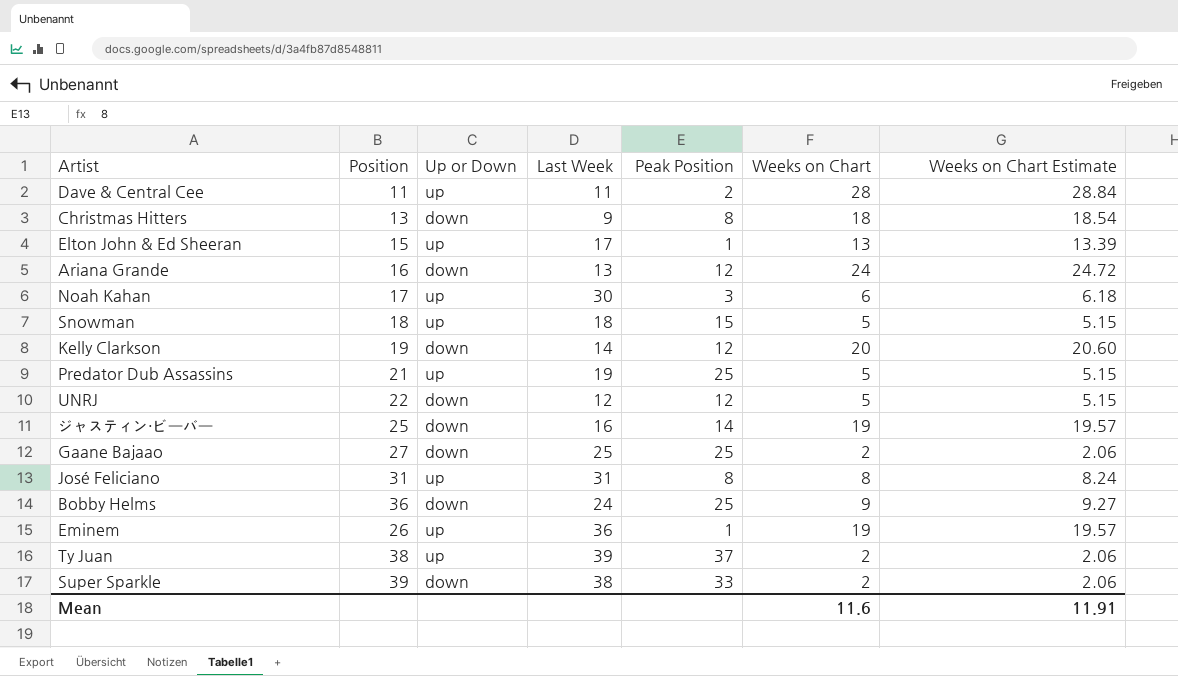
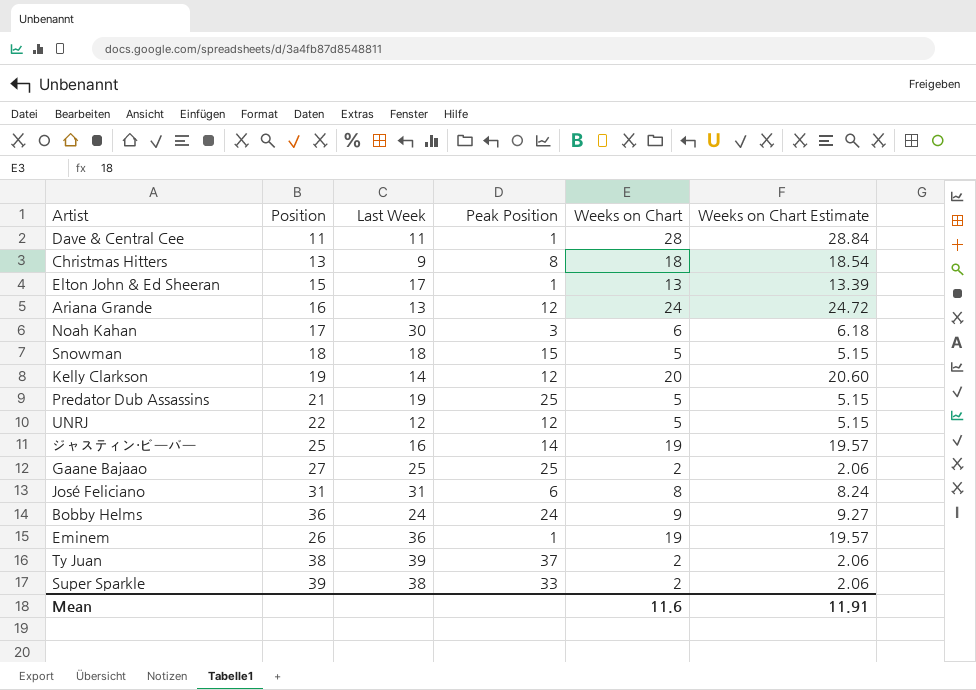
column Up or Down | position: 3 -> none
Dave & Central Cee | Peak Position: 2 -> 1
José Feliciano | Peak Position: 8 -> 6
Bobby Helms | Peak Position: 25 -> 24

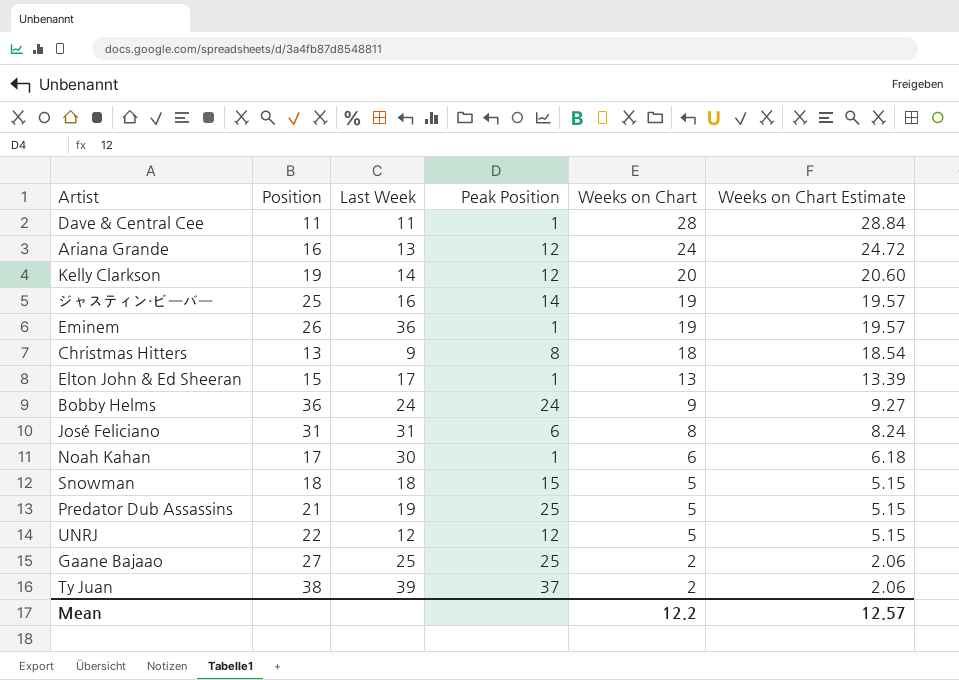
row order: none -> Weeks on Chart descending
row Super Sparkle: 39 | 38 | 33 | 2 | 2.06 -> none
Noah Kahan | Peak Position: 3 -> 1
Mean | Weeks on Chart: 11.6 -> 12.2
Mean | Weeks on Chart Estimate: 11.91 -> 12.57

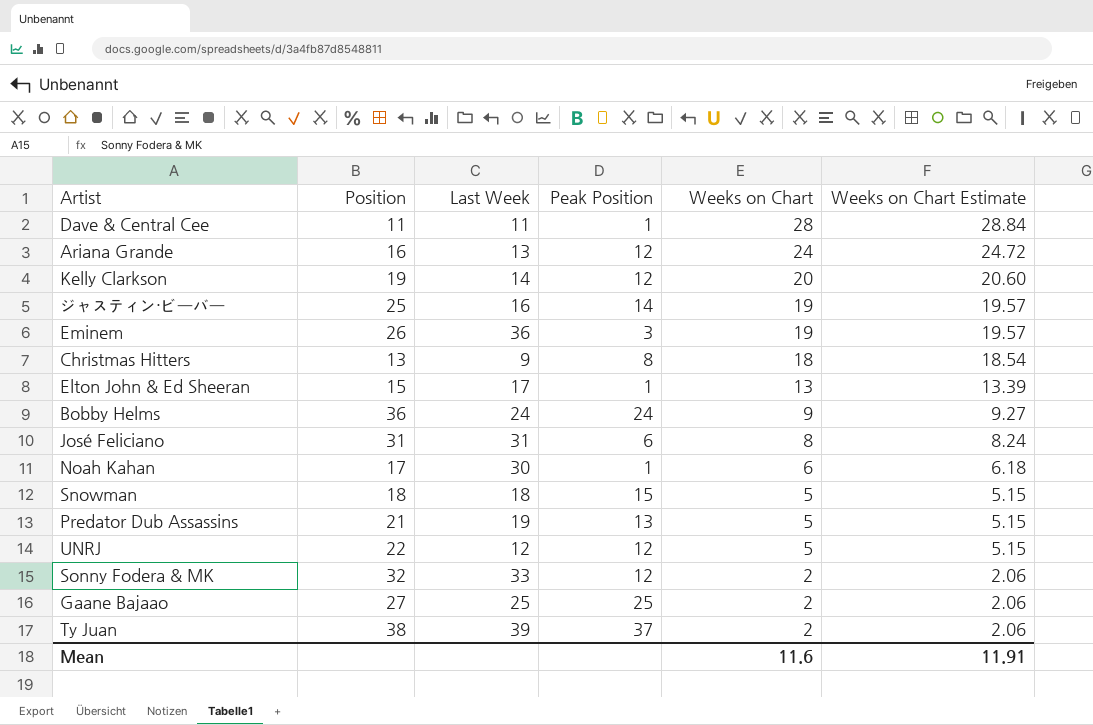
Eminem | Peak Position: 1 -> 3
Predator Dub Assassins | Peak Position: 25 -> 13
row Sonny Fodera & MK: none -> 32 | 33 | 12 | 2 | 2.06
Mean | Weeks on Chart: 12.2 -> 11.6
Mean | Weeks on Chart Estimate: 12.57 -> 11.91

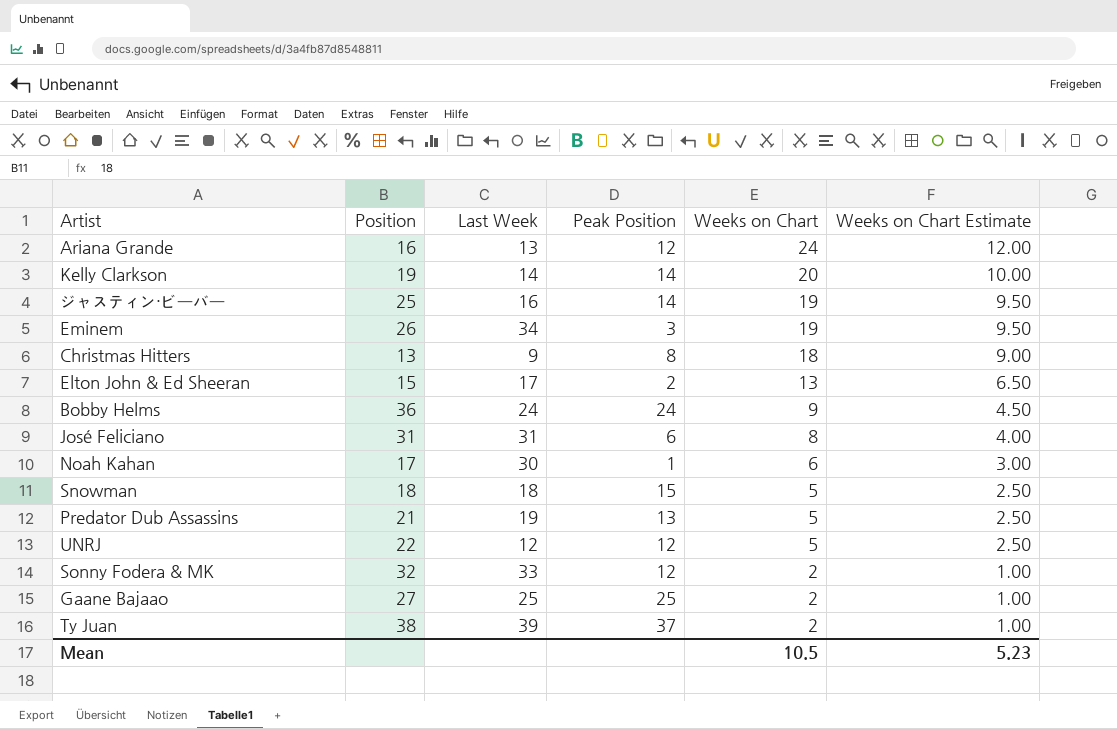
column Weeks on Chart Estimate | formula: [Weeks on Chart] * 1.03 -> [Weeks on Chart] * 0.5
row Dave & Central Cee: 11 | 11 | 1 | 28 | 28.84 -> none
Kelly Clarkson | Peak Position: 12 -> 14
Eminem | Last Week: 36 -> 34
Elton John & Ed Sheeran | Peak Position: 1 -> 2
Mean | Weeks on Chart: 11.6 -> 10.5
Mean | Weeks on Chart Estimate: 11.91 -> 5.23

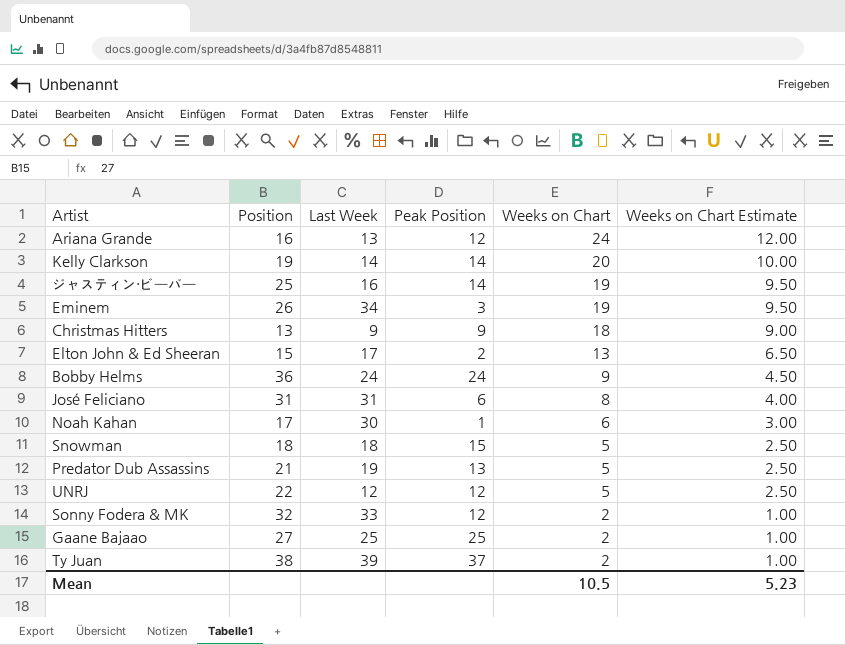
Christmas Hitters | Peak Position: 8 -> 9

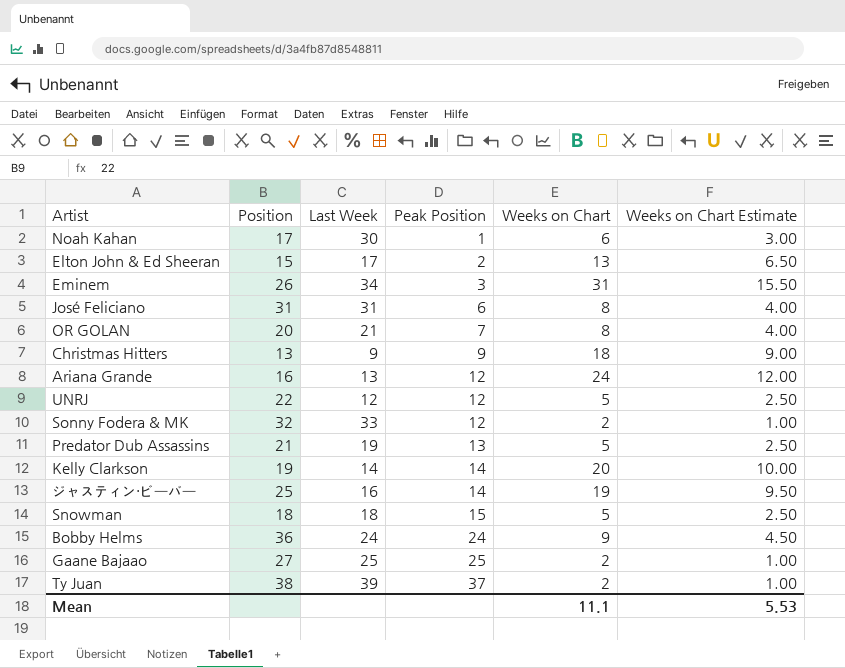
row order: Weeks on Chart descending -> Peak Position ascending
Eminem | Weeks on Chart: 19 -> 31
Eminem | Weeks on Chart Estimate: 9.50 -> 15.50
row OR GOLAN: none -> 20 | 21 | 7 | 8 | 4.00
Mean | Weeks on Chart: 10.5 -> 11.1
Mean | Weeks on Chart Estimate: 5.23 -> 5.53

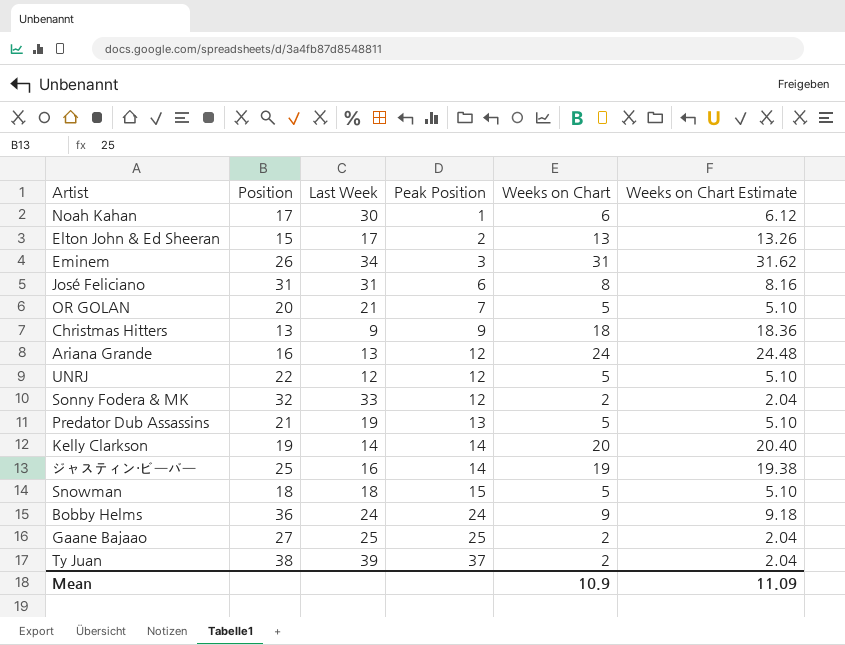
column Weeks on Chart Estimate | formula: [Weeks on Chart] * 0.5 -> [Weeks on Chart] * 1.02
OR GOLAN | Weeks on Chart: 8 -> 5
Mean | Weeks on Chart: 11.1 -> 10.9
Mean | Weeks on Chart Estimate: 5.53 -> 11.09

